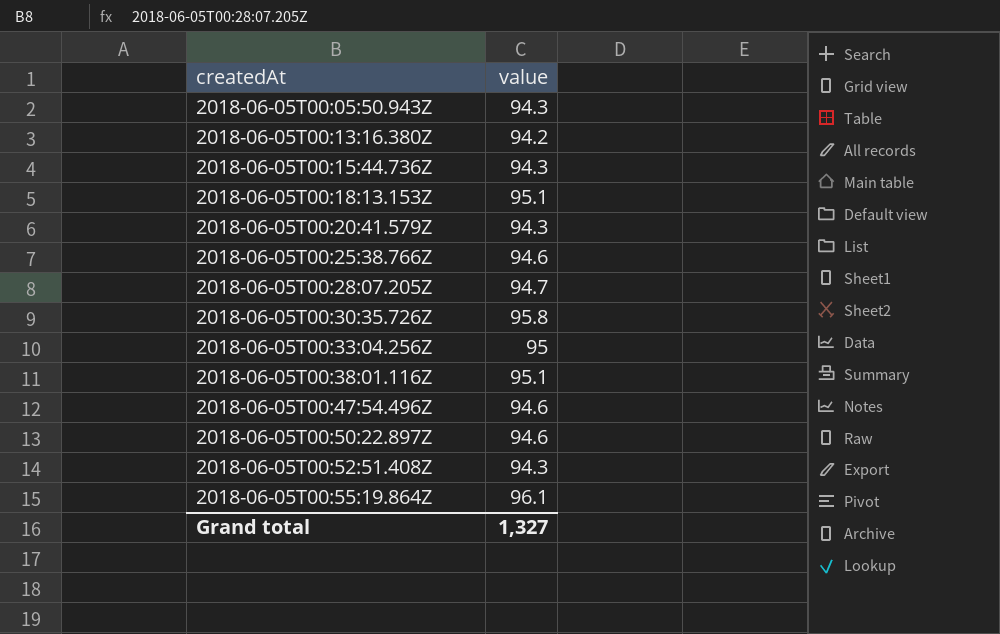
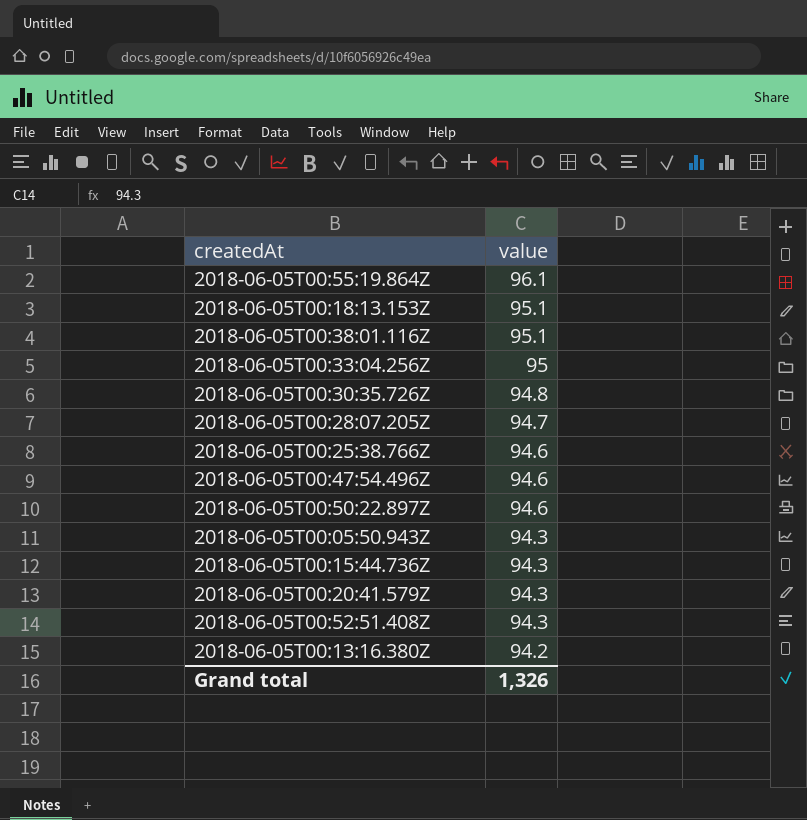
row order: createdAt ascending -> value descending
2018-06-05T00:30:35.726Z | value: 95.8 -> 94.8
Grand total | value: 1,327 -> 1,326

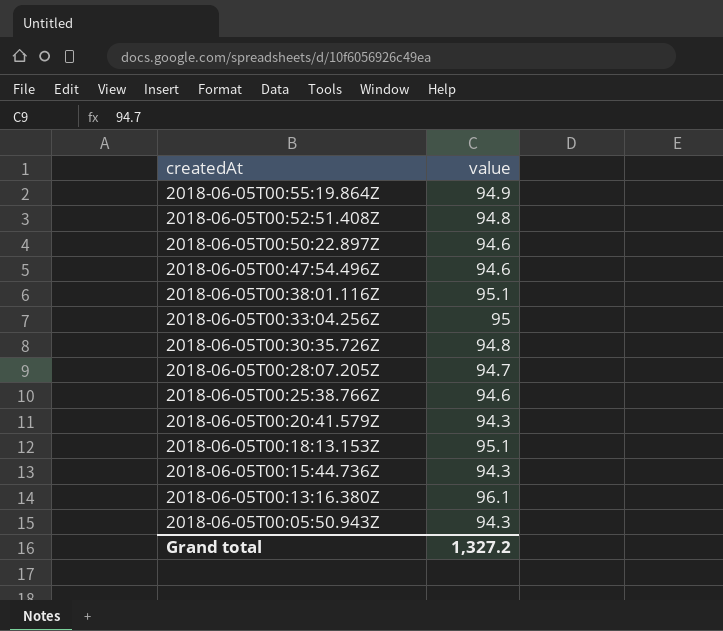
row order: value descending -> createdAt descending
2018-06-05T00:55:19.864Z | value: 96.1 -> 94.9
2018-06-05T00:52:51.408Z | value: 94.3 -> 94.8
2018-06-05T00:13:16.380Z | value: 94.2 -> 96.1
Grand total | value: 1,326 -> 1,327.2

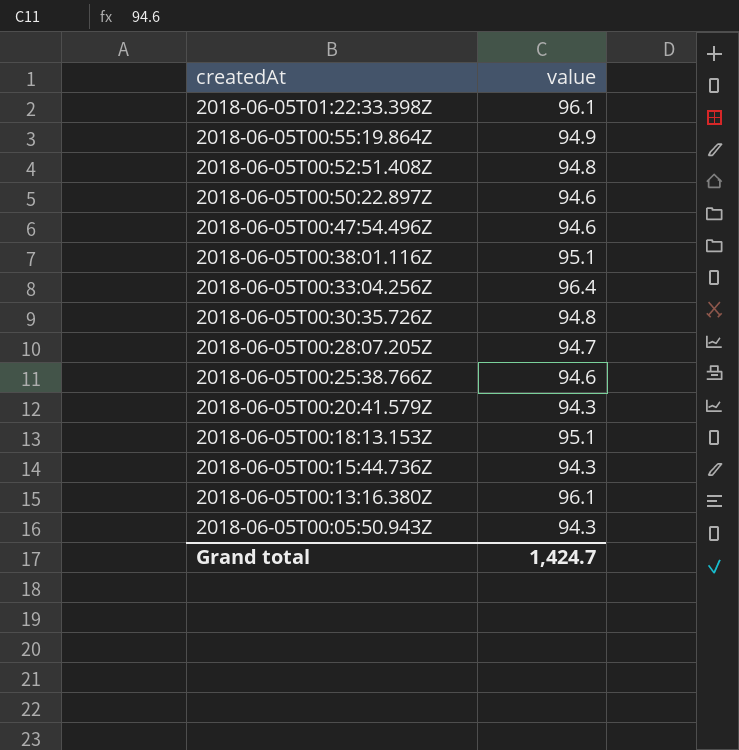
row 2018-06-05T01:22:33.398Z: none -> 96.1
2018-06-05T00:33:04.256Z | value: 95 -> 96.4
Grand total | value: 1,327.2 -> 1,424.7

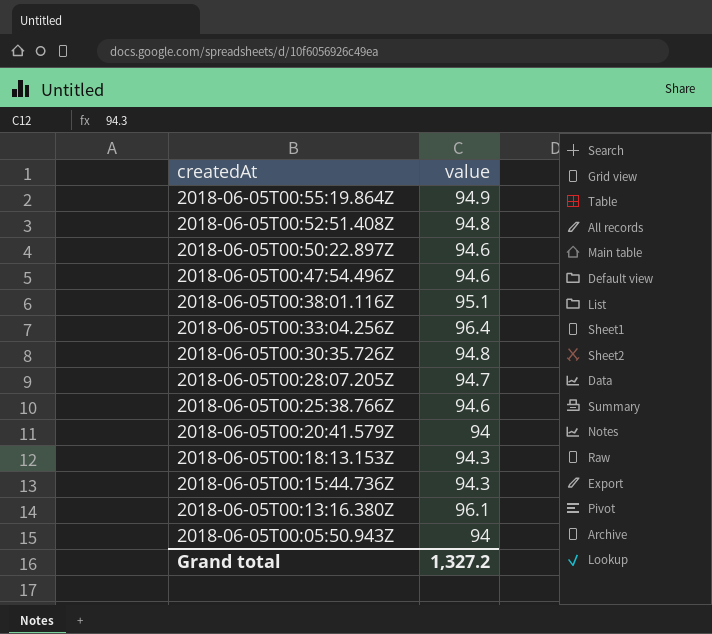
row 2018-06-05T01:22:33.398Z: 96.1 -> none
2018-06-05T00:20:41.579Z | value: 94.3 -> 94
2018-06-05T00:18:13.153Z | value: 95.1 -> 94.3
2018-06-05T00:05:50.943Z | value: 94.3 -> 94
Grand total | value: 1,424.7 -> 1,327.2

